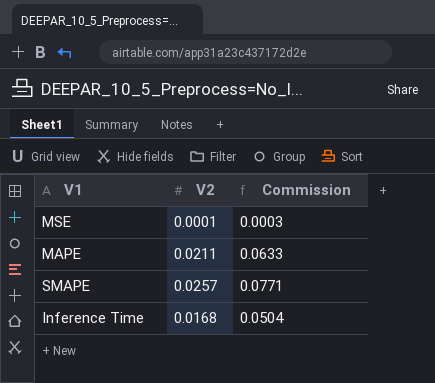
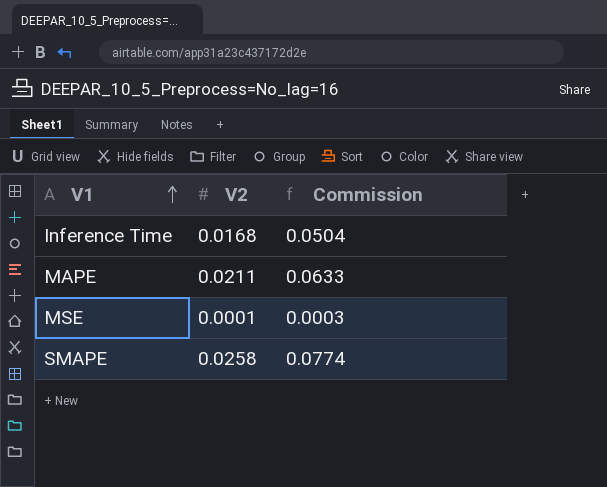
row order: none -> V1 ascending
SMAPE | V2: 0.0257 -> 0.0258
SMAPE | Commission: 0.0771 -> 0.0774

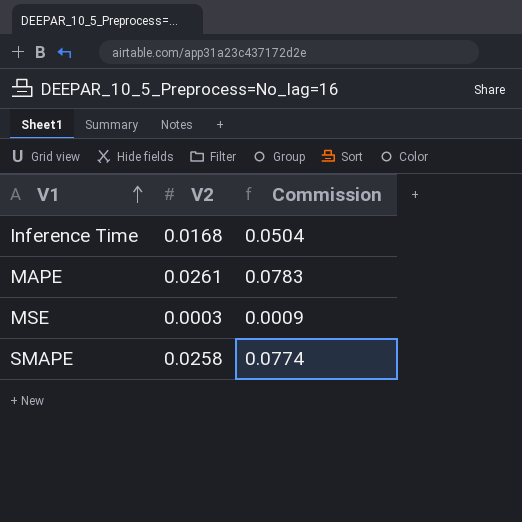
MAPE | V2: 0.0211 -> 0.0261
MAPE | Commission: 0.0633 -> 0.0783
MSE | V2: 0.0001 -> 0.0003
MSE | Commission: 0.0003 -> 0.0009

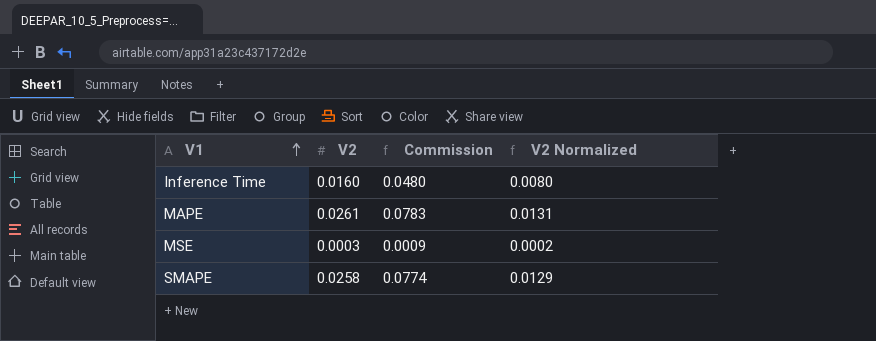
column V2 Normalized | formula: none -> [V2] * 0.5
Inference Time | V2: 0.0168 -> 0.0160
Inference Time | Commission: 0.0504 -> 0.0480

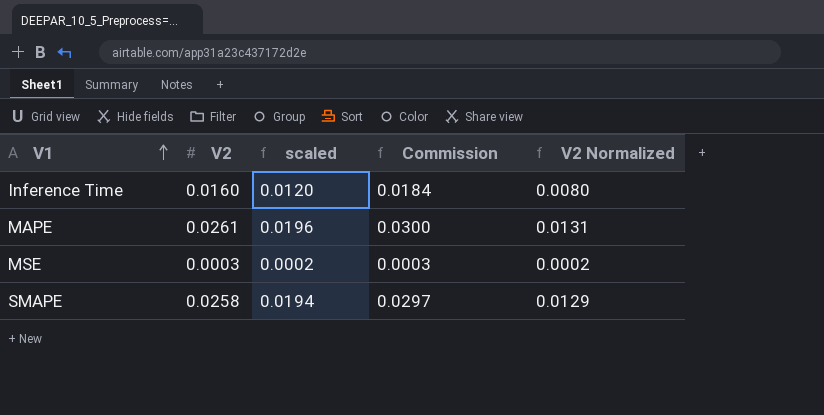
column scaled | formula: none -> [V2] * 0.75
column Commission | formula: [V2] * 3 -> [V2] * 1.15

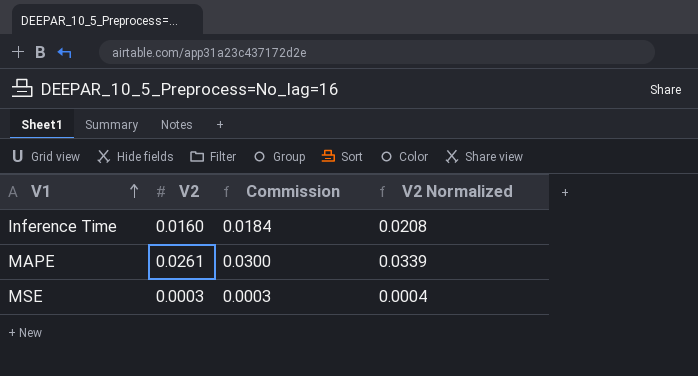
column scaled | formula: [V2] * 0.75 -> none
column V2 Normalized | formula: [V2] * 0.5 -> [V2] * 1.3
row SMAPE: 0.0258 | 0.0194 | 0.0297 | 0.0129 -> none

